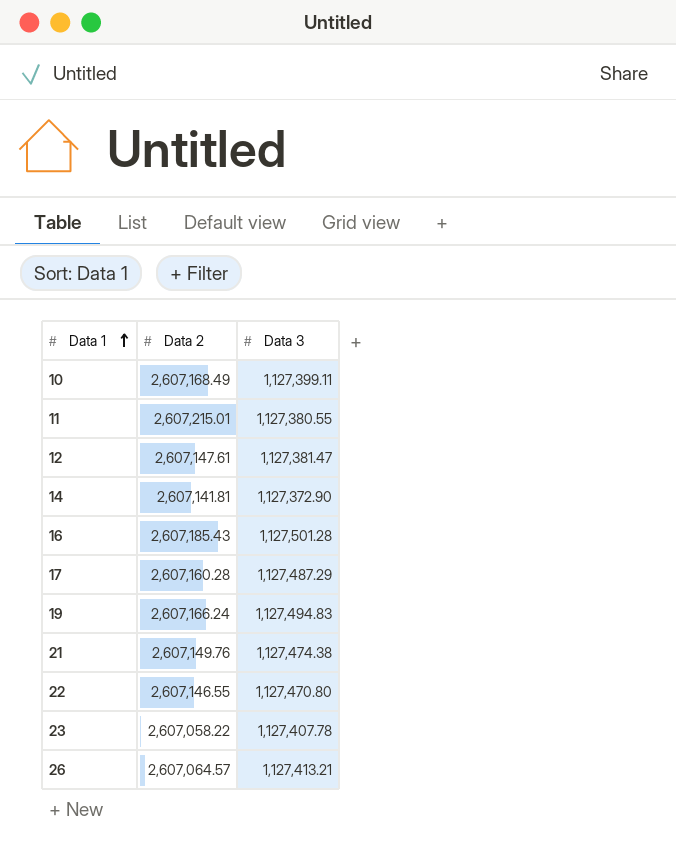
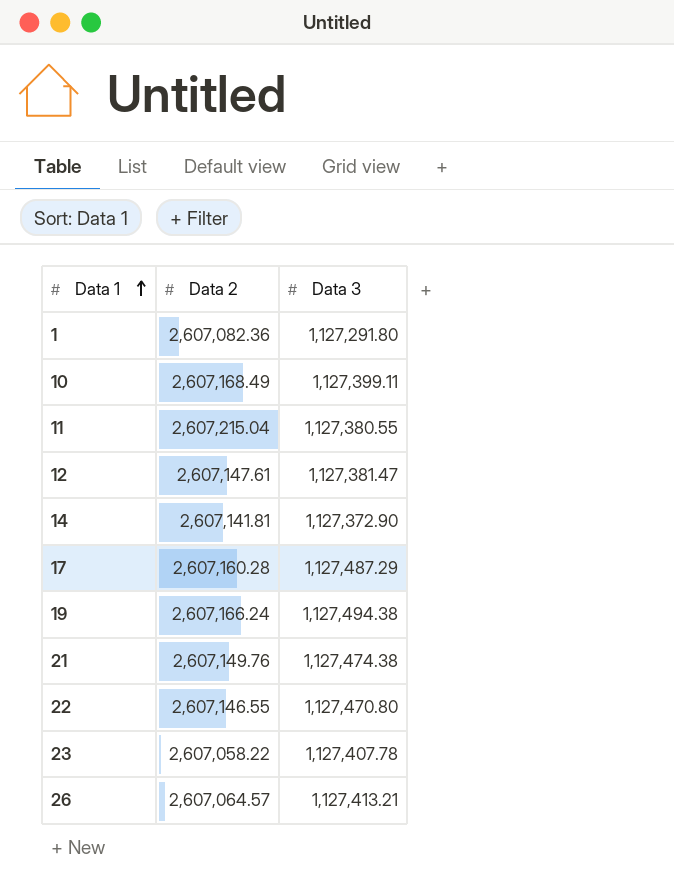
row 16: 2,607,185.43 | 1,127,501.28 -> none
row 1: none -> 2,607,082.36 | 1,127,291.80
11 | Data 2: 2,607,215.01 -> 2,607,215.04
19 | Data 3: 1,127,494.83 -> 1,127,494.38

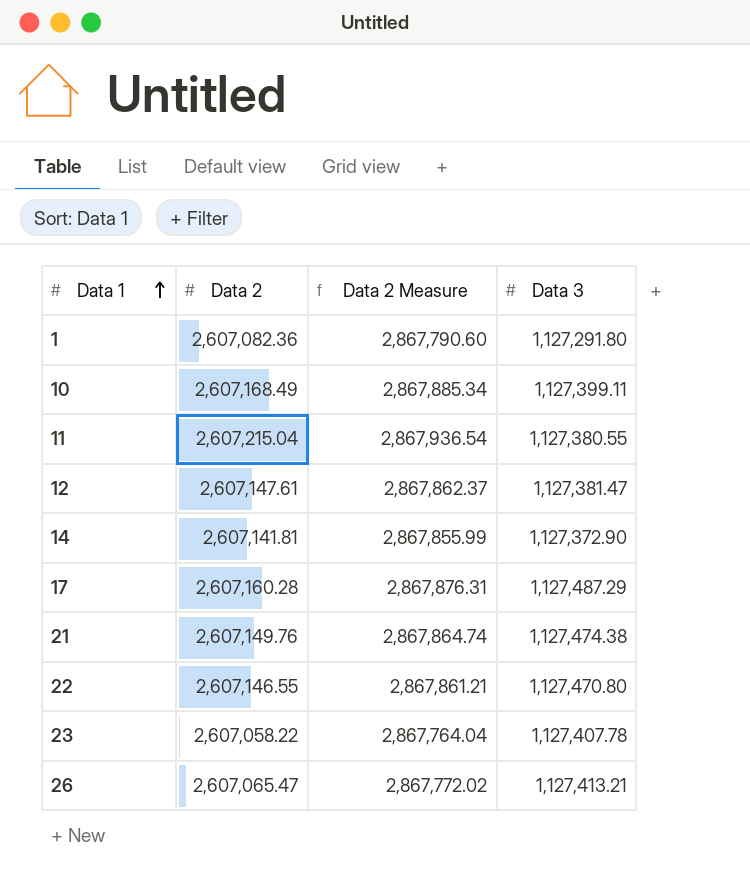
column Data 2 Measure | formula: none -> [Data 2] * 1.1
row 19: 2,607,166.24 | 1,127,494.38 -> none
26 | Data 2: 2,607,064.57 -> 2,607,065.47

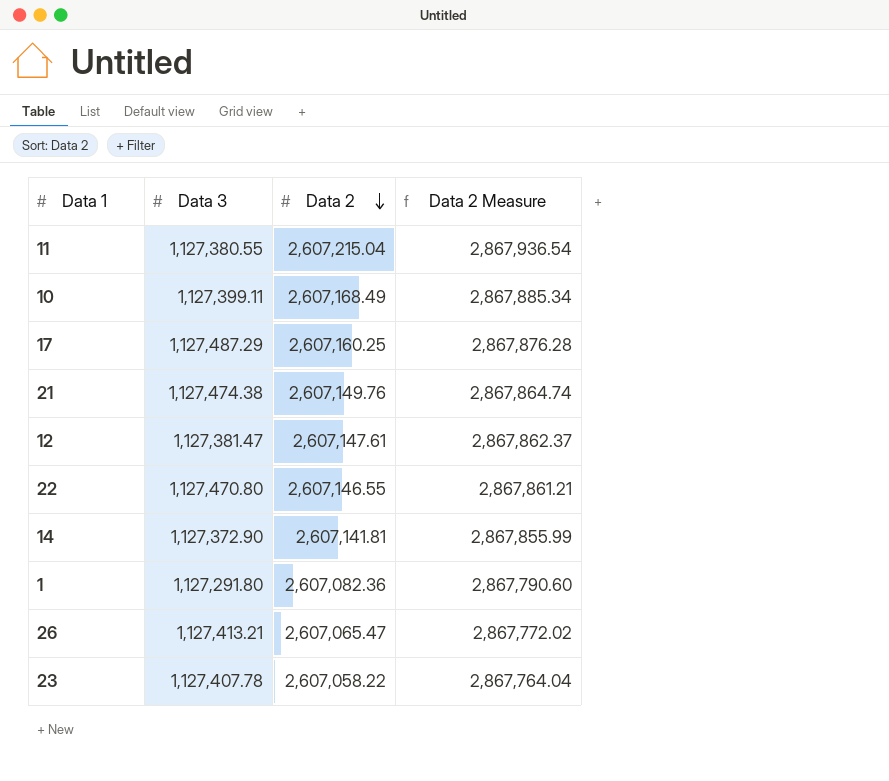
row order: Data 1 ascending -> Data 2 descending
column Data 3 | position: 4 -> 2
17 | Data 2: 2,607,160.28 -> 2,607,160.25
17 | Data 2 Measure: 2,867,876.31 -> 2,867,876.28

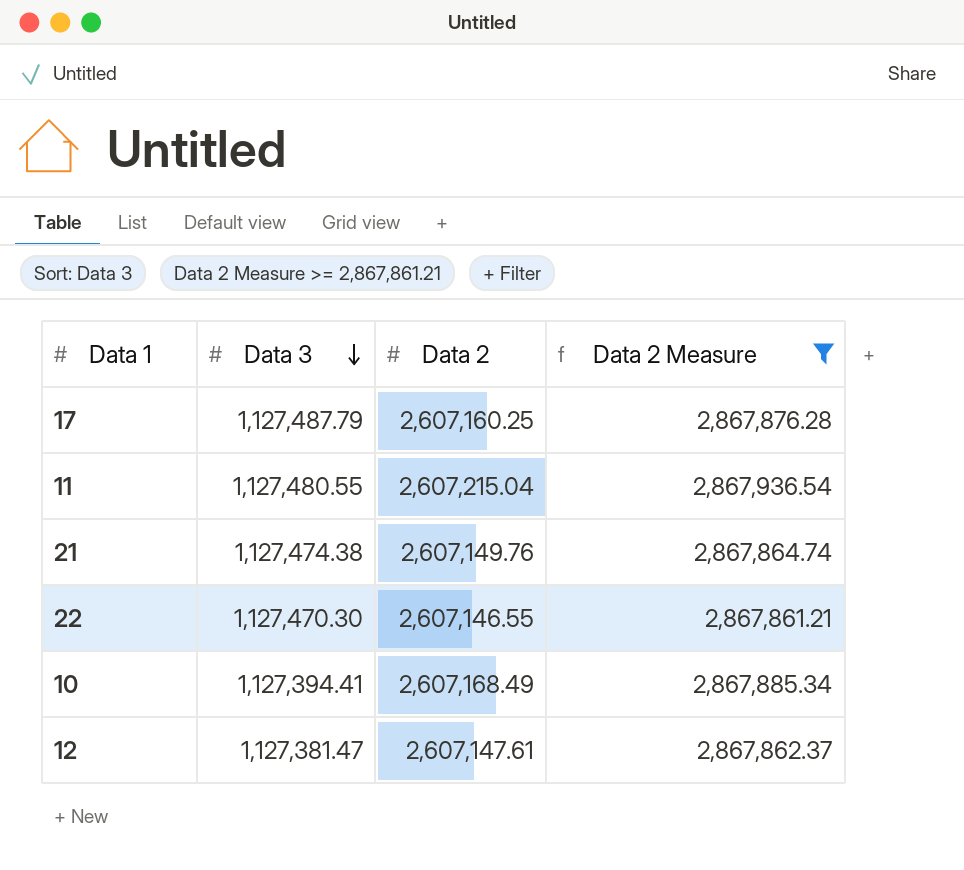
filter: none -> Data 2 Measure >= 2,867,861.21
row order: Data 2 descending -> Data 3 descending
17 | Data 3: 1,127,487.29 -> 1,127,487.79
11 | Data 3: 1,127,380.55 -> 1,127,480.55
22 | Data 3: 1,127,470.80 -> 1,127,470.30
10 | Data 3: 1,127,399.11 -> 1,127,394.41

